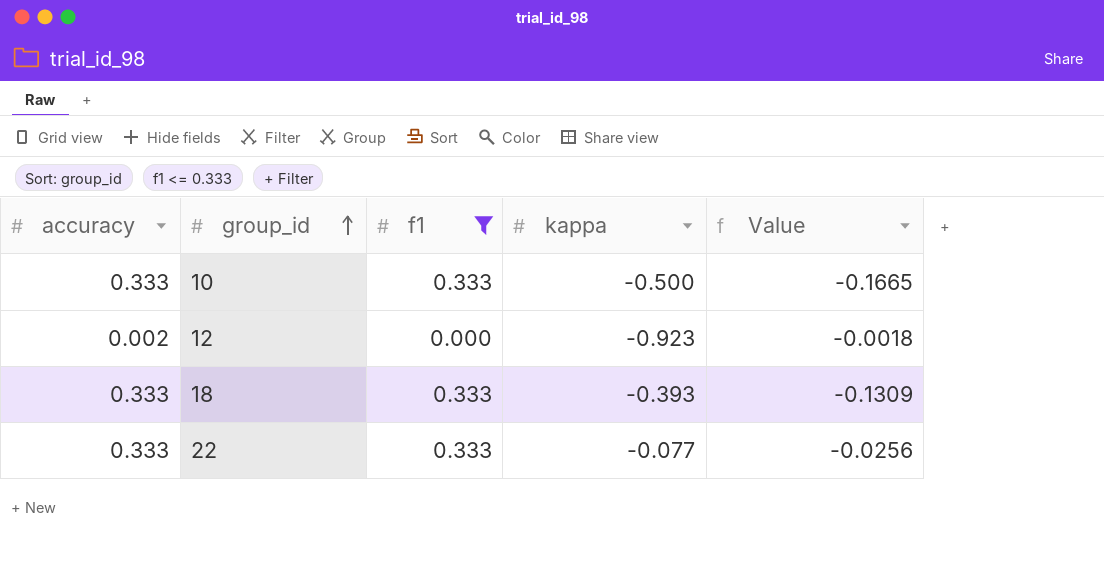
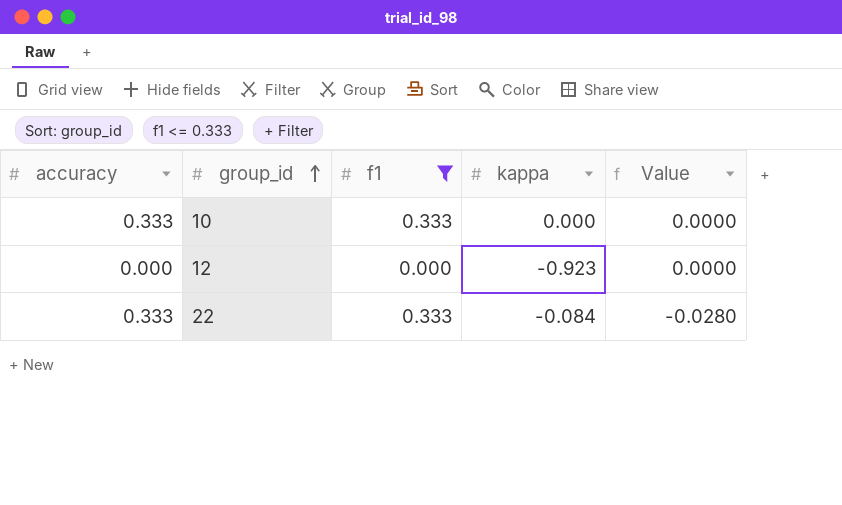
row 18: 0.333 | 0.333 | -0.393 | -0.1309 -> none
10 | kappa: -0.500 -> 0.000
10 | Value: -0.1665 -> 0.0000
12 | accuracy: 0.002 -> 0.000
12 | Value: -0.0018 -> 0.0000
22 | kappa: -0.077 -> -0.084
22 | Value: -0.0256 -> -0.0280

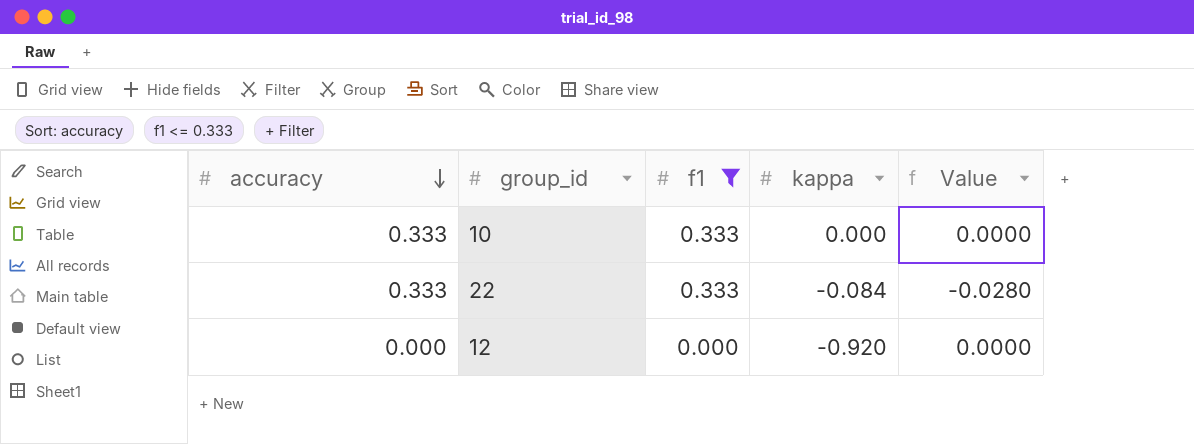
row order: group_id ascending -> accuracy descending
12 | kappa: -0.923 -> -0.920

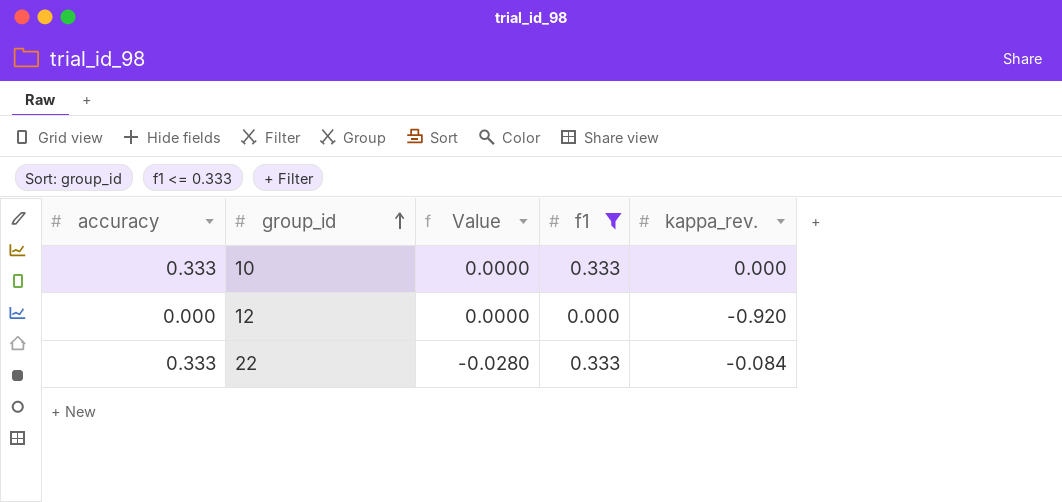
row order: accuracy descending -> group_id ascending
column Value | position: 5 -> 3
column name: kappa -> kappa_rev.

